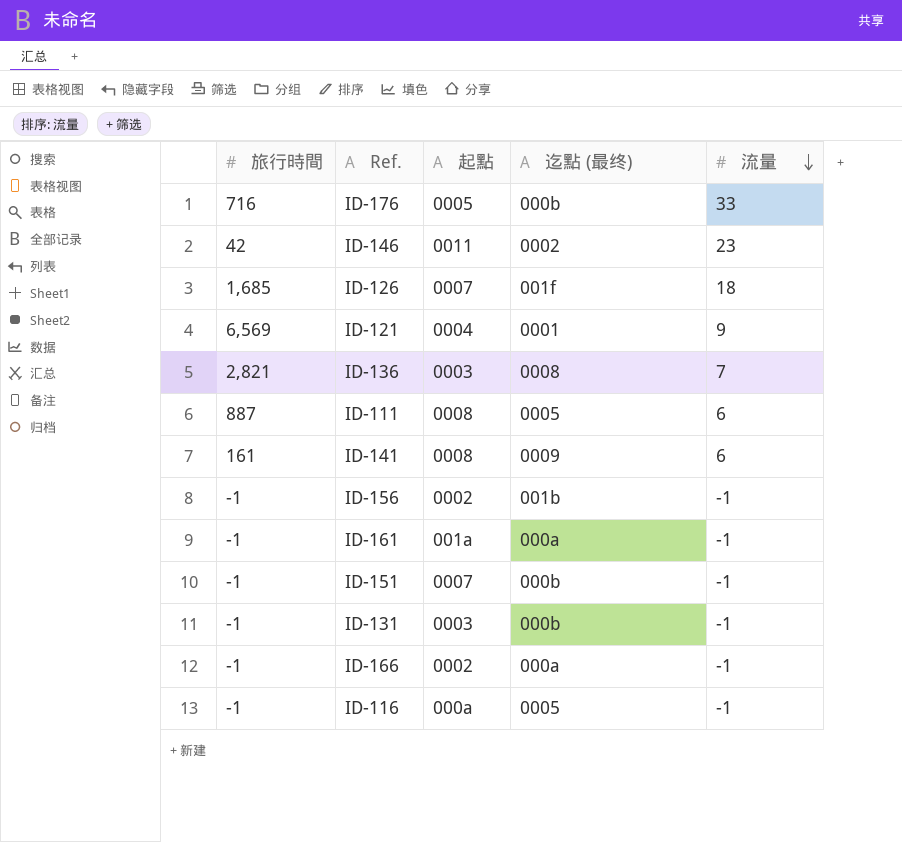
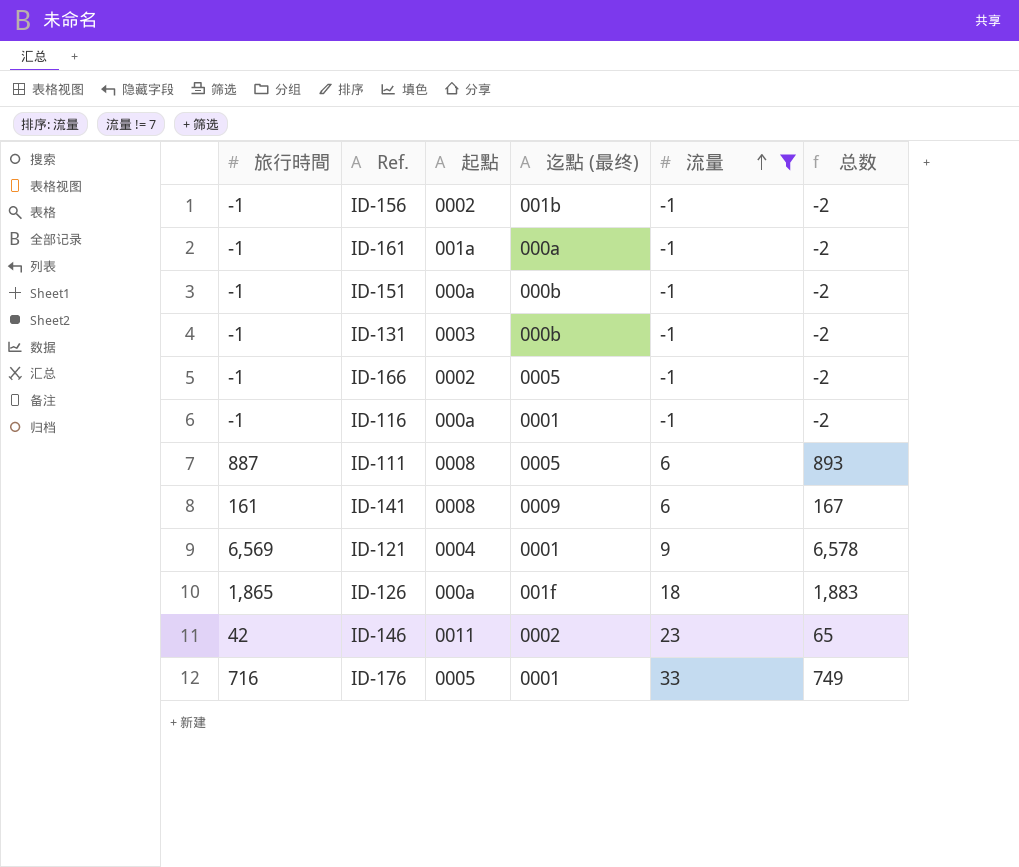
filter: none -> 流量 != 7
row order: 流量 descending -> 流量 ascending
column 总数 | formula: none -> [旅行時間] + [流量]
ID-151 | 起點: 0007 -> 000a
ID-166 | 迄點 (最终): 000a -> 0005
ID-116 | 迄點 (最终): 0005 -> 0001
ID-126 | 旅行時間: 1,685 -> 1,865
ID-126 | 起點: 0007 -> 000a
ID-176 | 迄點 (最终): 000b -> 0001

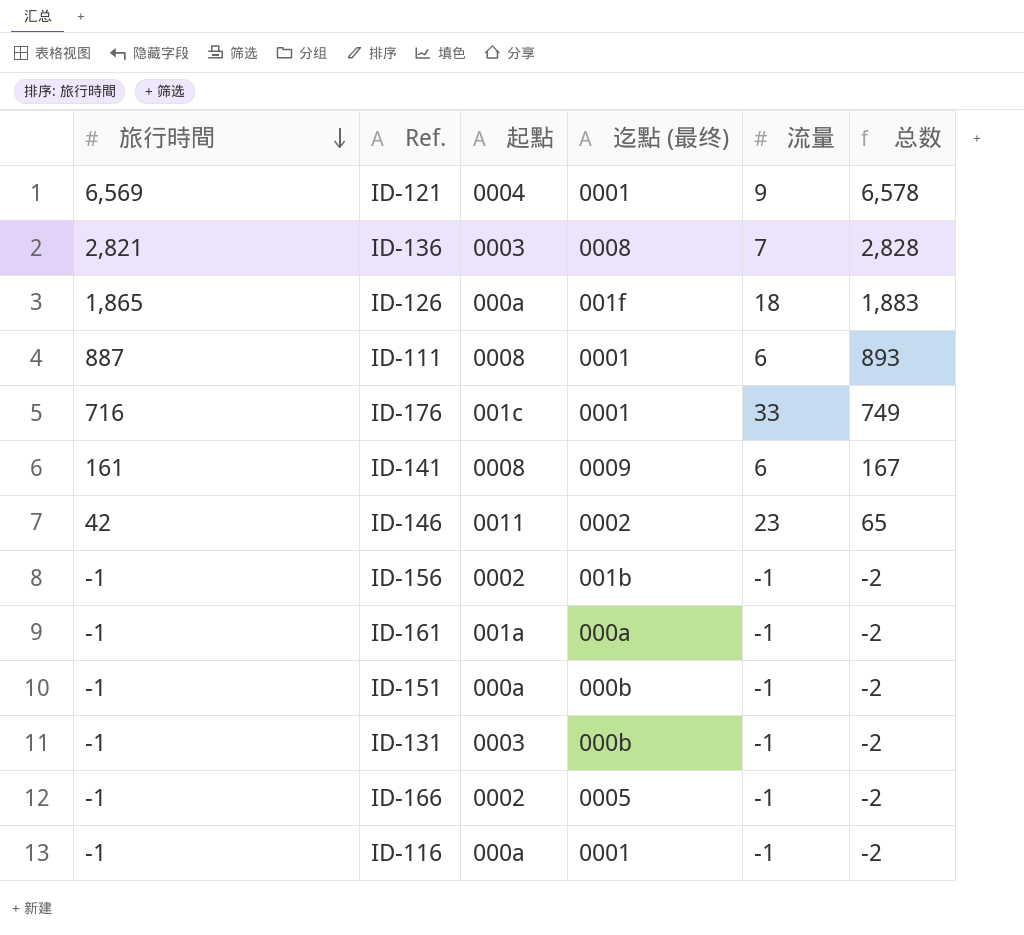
filter: 流量 != 7 -> none
row order: 流量 ascending -> 旅行時間 descending
ID-111 | 迄點 (最终): 0005 -> 0001
ID-176 | 起點: 0005 -> 001c

